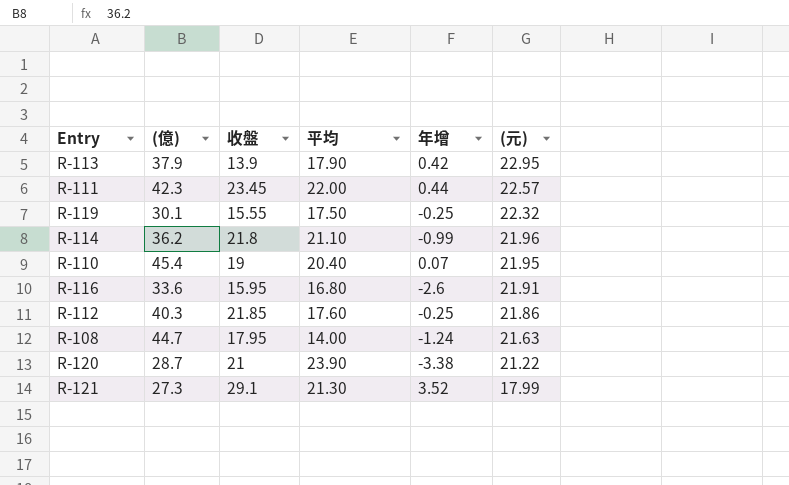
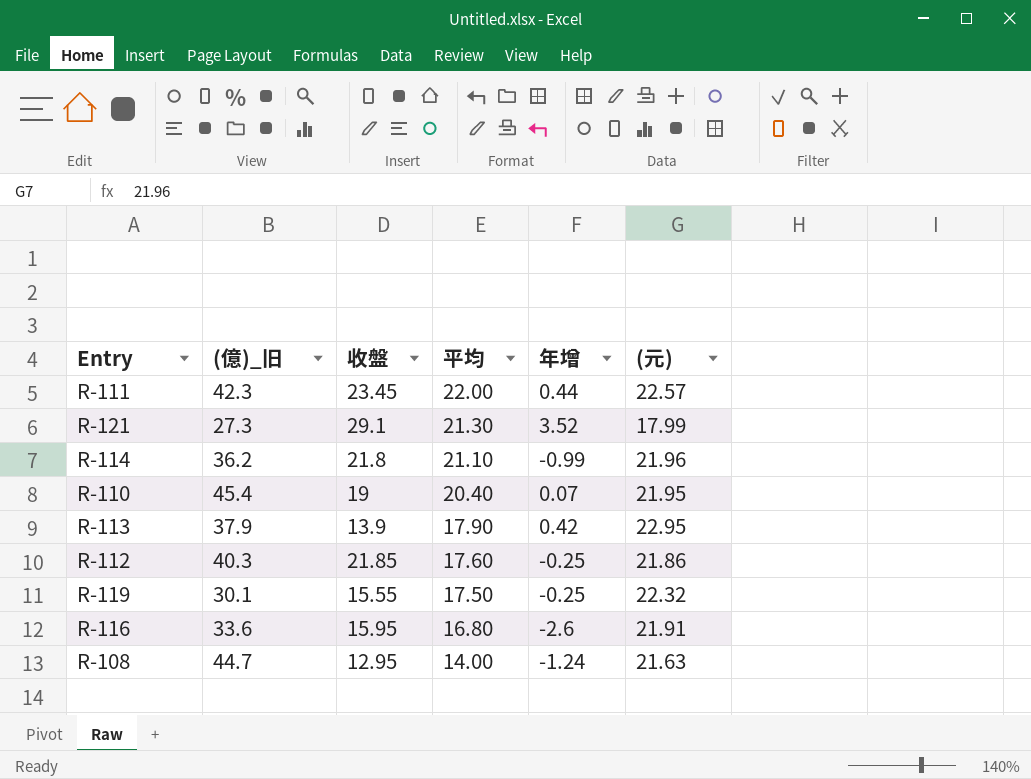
row order: (元) descending -> 平均 descending
column name: (億) -> (億)_旧
row R-120: 28.7 | 21 | 23.90 | -3.38 | 21.22 -> none
R-108 | 收盤: 17.95 -> 12.95

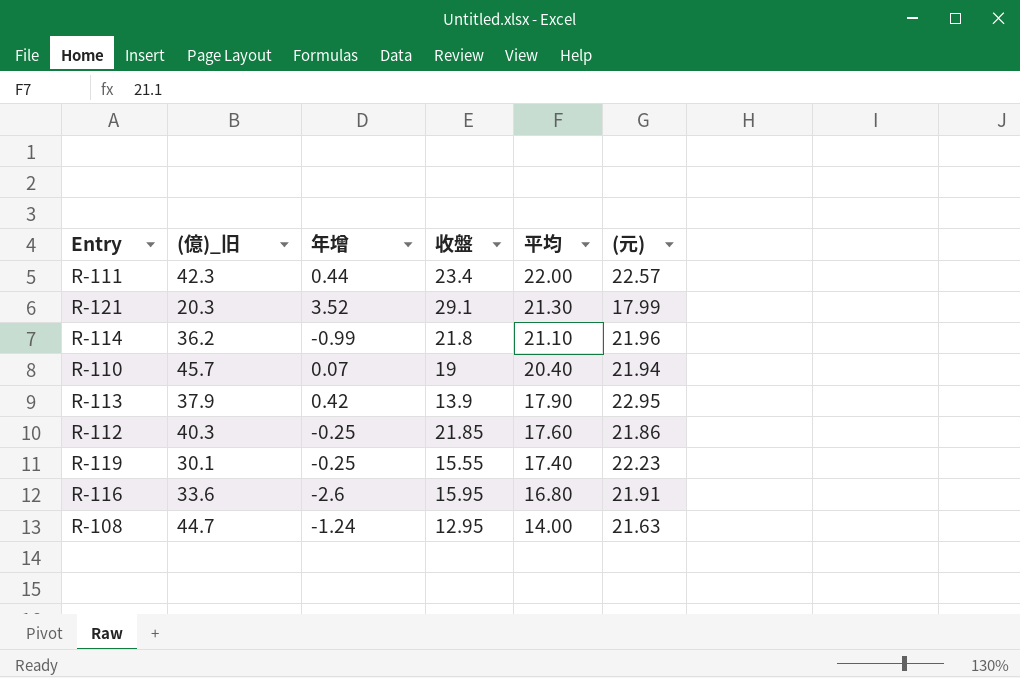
column 年增 | position: 5 -> 3
R-111 | 收盤: 23.45 -> 23.4
R-121 | (億)_旧: 27.3 -> 20.3
R-110 | (億)_旧: 45.4 -> 45.7
R-110 | (元): 21.95 -> 21.94
R-119 | 平均: 17.50 -> 17.40
R-119 | (元): 22.32 -> 22.23

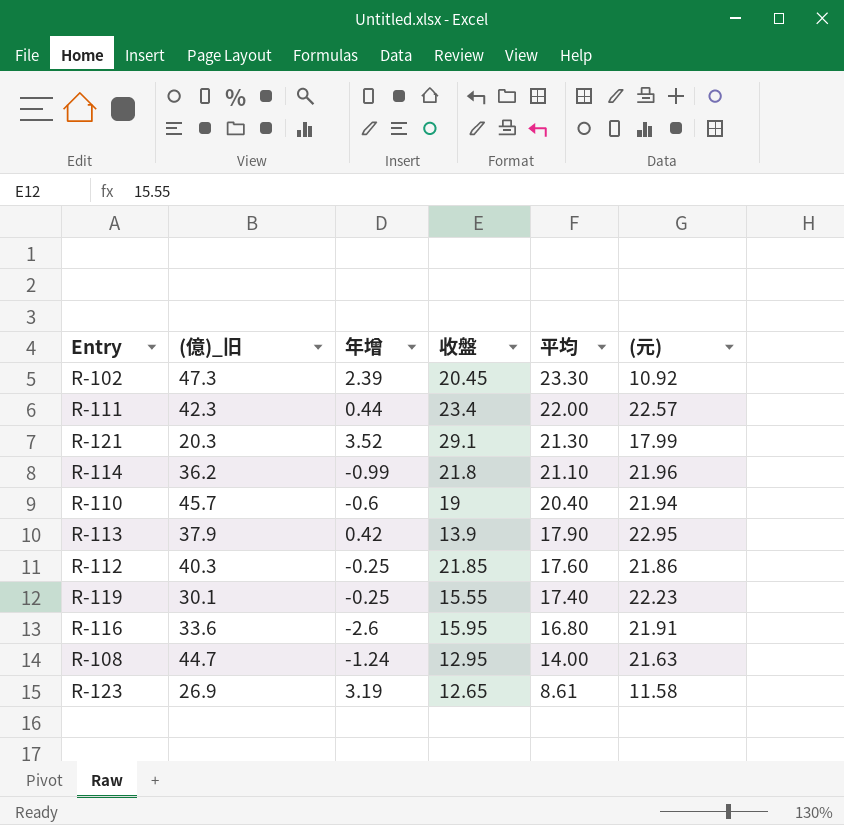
row R-102: none -> 47.3 | 2.39 | 20.45 | 23.30 | 10.92
R-110 | 年增: 0.07 -> -0.6
row R-123: none -> 26.9 | 3.19 | 12.65 | 8.61 | 11.58

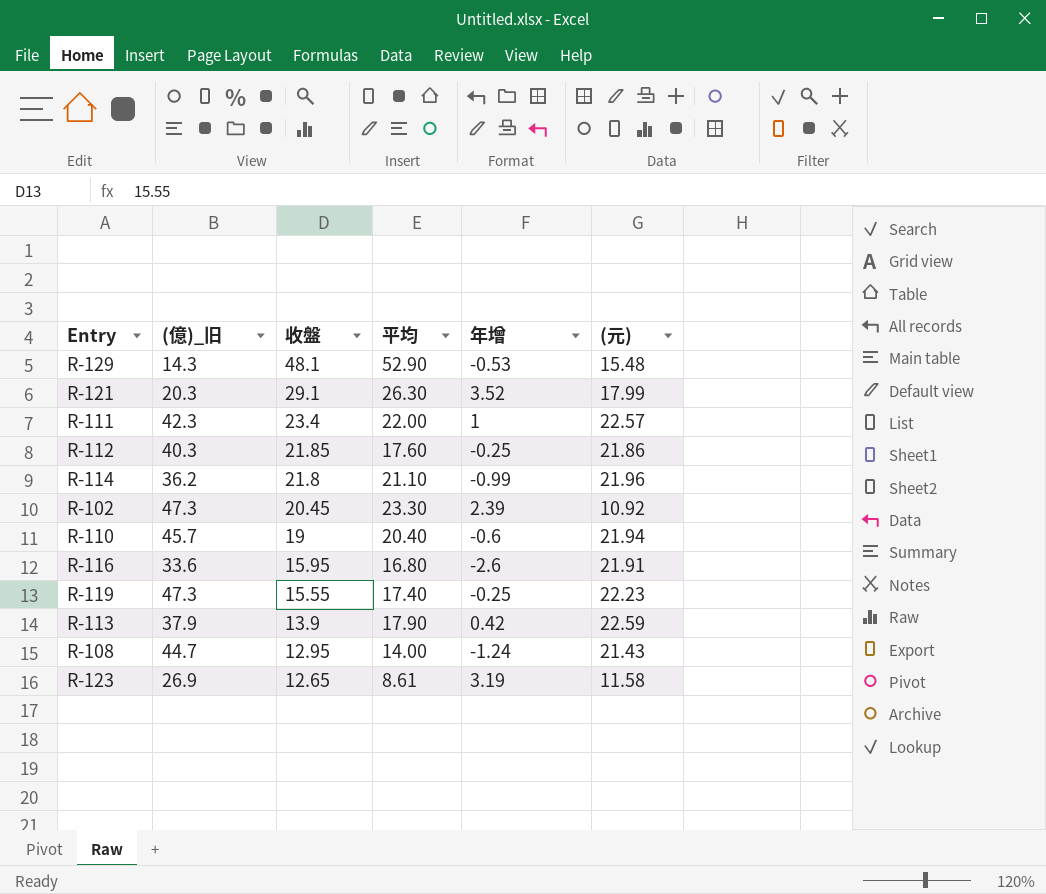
row order: 平均 descending -> 收盤 descending
column 年增 | position: 3 -> 5
row R-129: none -> 14.3 | 48.1 | 52.90 | -0.53 | 15.48
R-121 | 平均: 21.30 -> 26.30
R-111 | 年增: 0.44 -> 1
R-119 | (億)_旧: 30.1 -> 47.3
R-113 | (元): 22.95 -> 22.59
R-108 | (元): 21.63 -> 21.43

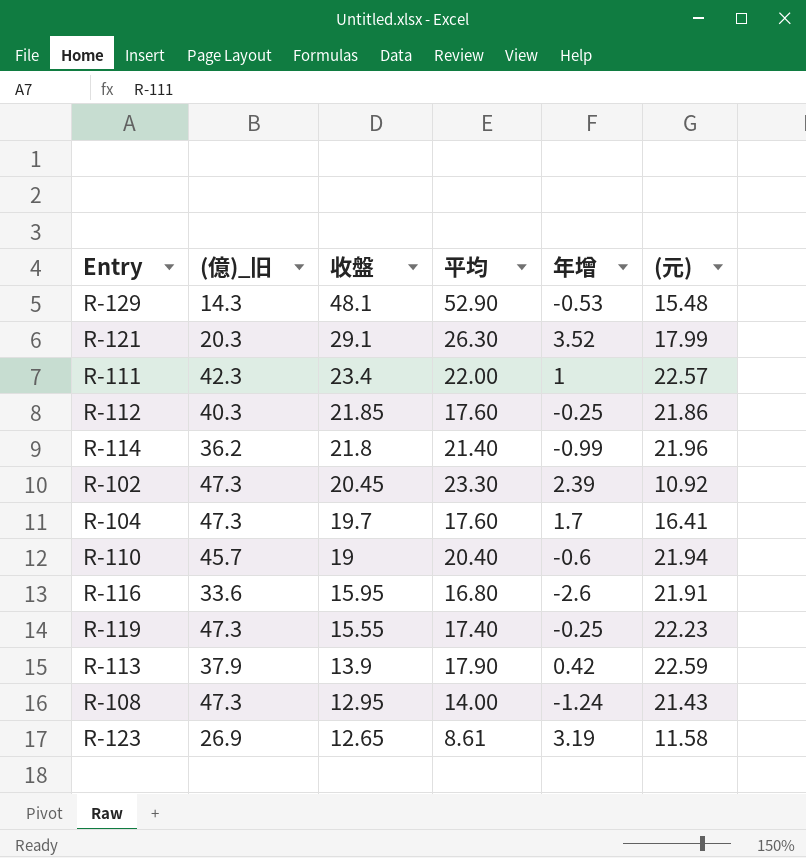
R-114 | 平均: 21.10 -> 21.40
row R-104: none -> 47.3 | 19.7 | 17.60 | 1.7 | 16.41
R-108 | (億)_旧: 44.7 -> 47.3

